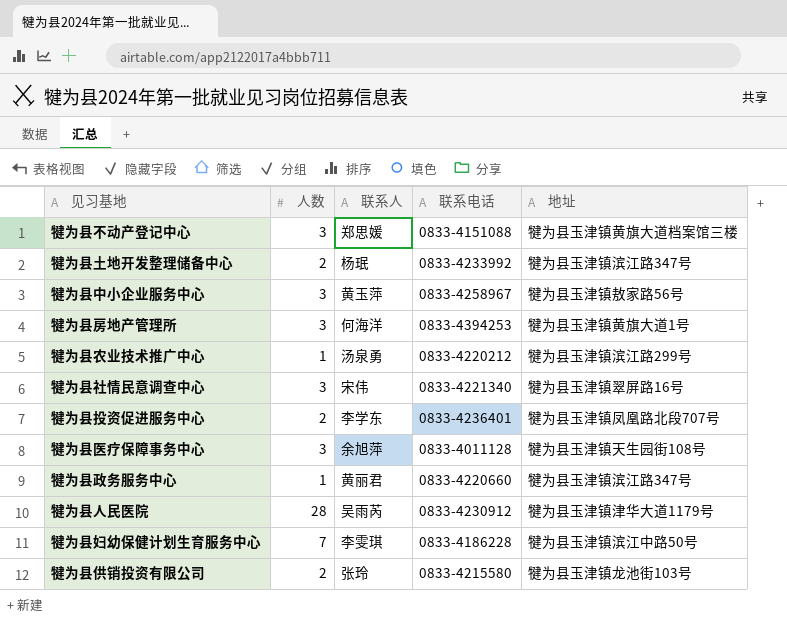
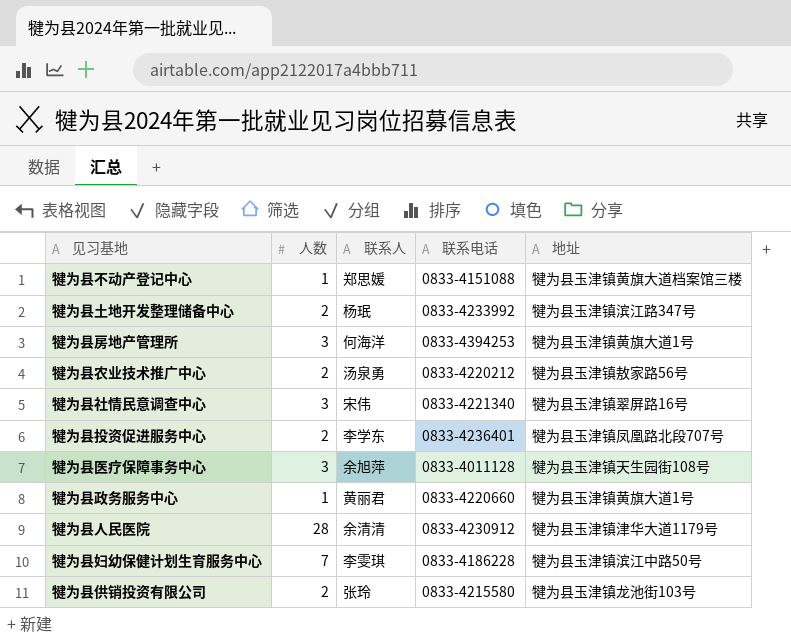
row 犍为县中小企业服务中心: 3 | 黄玉萍 | 0833-4258967 | 犍为县玉津镇敖家路56号 -> none
犍为县不动产登记中心 | 人数: 3 -> 1
犍为县农业技术推广中心 | 人数: 1 -> 2
犍为县农业技术推广中心 | 地址: 犍为县玉津镇滨江路299号 -> 犍为县玉津镇敖家路56号
犍为县政务服务中心 | 地址: 犍为县玉津镇滨江路347号 -> 犍为县玉津镇黄旗大道1号
犍为县人民医院 | 联系人: 吴雨芮 -> 余清清

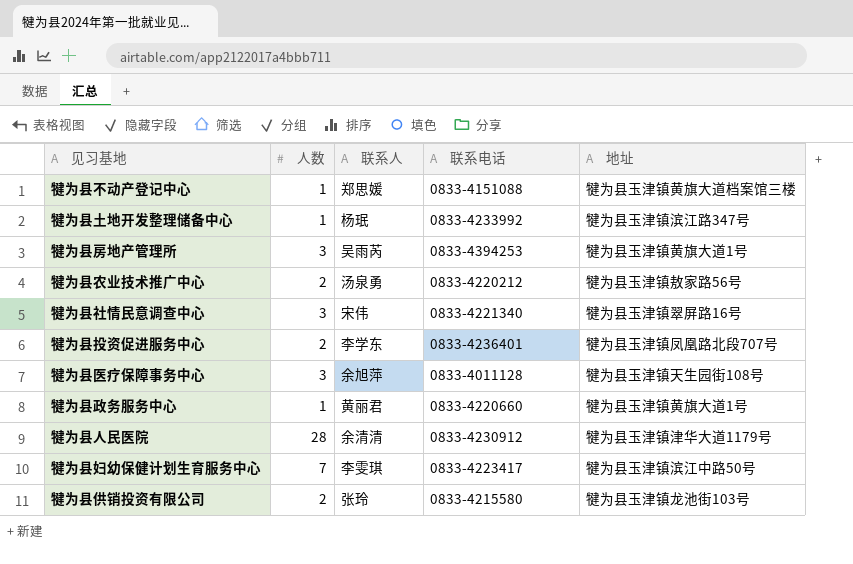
犍为县土地开发整理储备中心 | 人数: 2 -> 1
犍为县房地产管理所 | 联系人: 何海洋 -> 吴雨芮
犍为县妇幼保健计划生育服务中心 | 联系电话: 0833-4186228 -> 0833-4223417

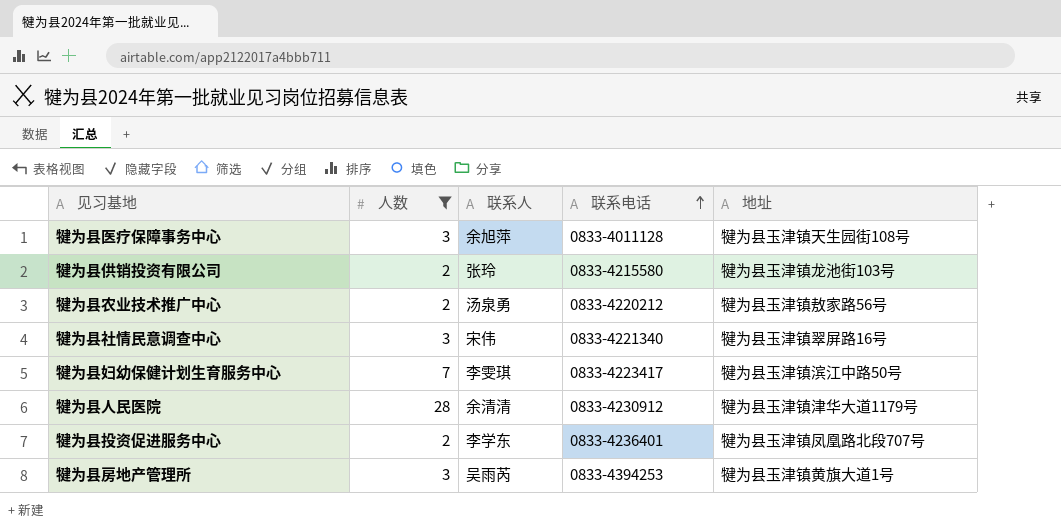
filter: none -> 人数 != 1
row order: none -> 联系电话 ascending

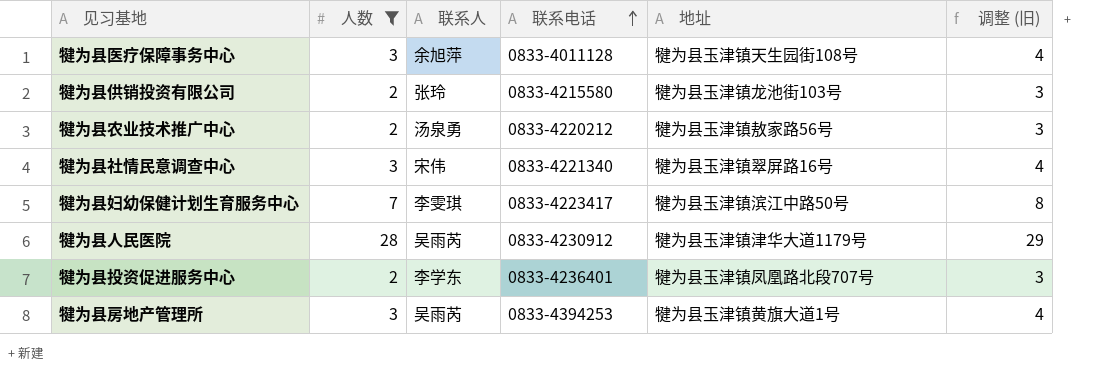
column 调整 (旧) | formula: none -> [人数] + 1
犍为县人民医院 | 联系人: 余清清 -> 吴雨芮

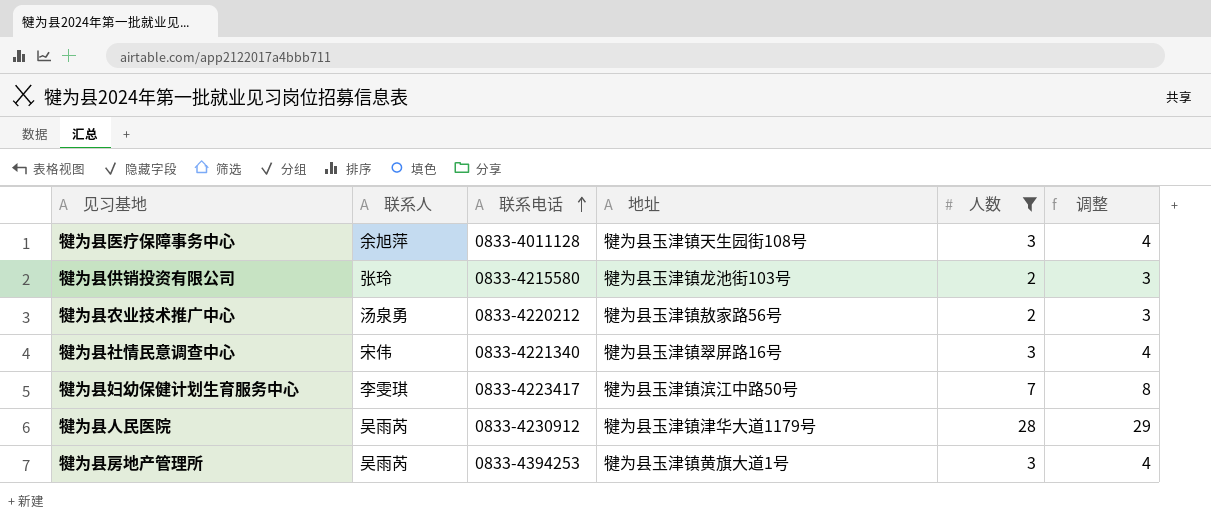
column 人数 | position: 2 -> 5
column name: 调整 (旧) -> 调整
row 犍为县投资促进服务中心: 2 | 李学东 | 0833-4236401 | 犍为县玉津镇凤凰路北段707号 | 3 -> none

